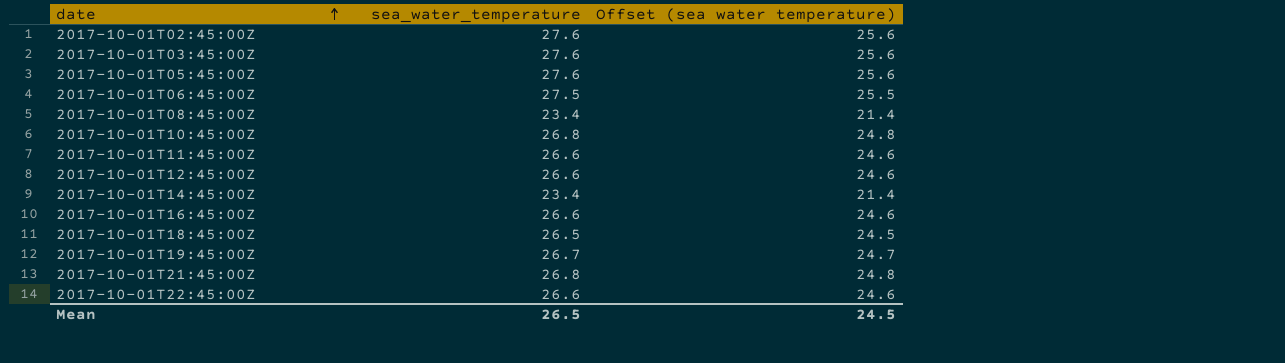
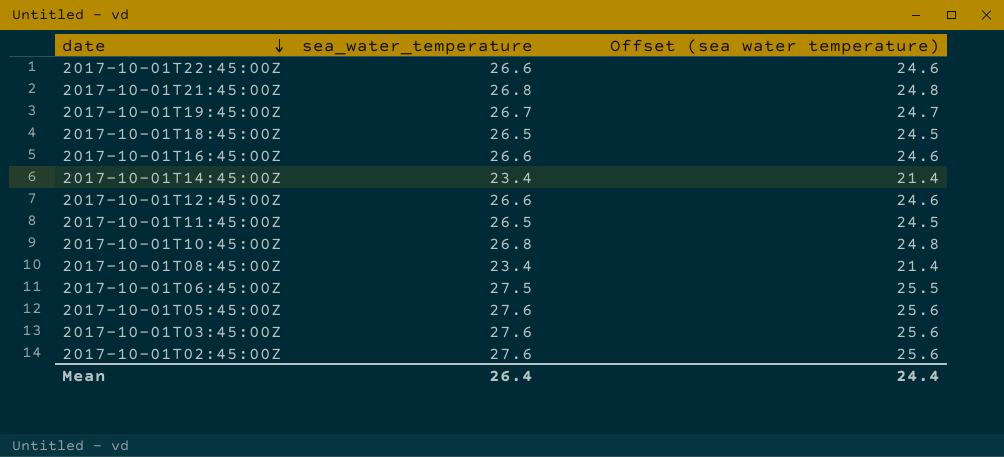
row order: date ascending -> date descending
2017-10-01T11:45:00Z | sea_water_temperature: 26.6 -> 26.5
2017-10-01T11:45:00Z | Offset (sea water temperature): 24.6 -> 24.5
Mean | sea_water_temperature: 26.5 -> 26.4
Mean | Offset (sea water temperature): 24.5 -> 24.4

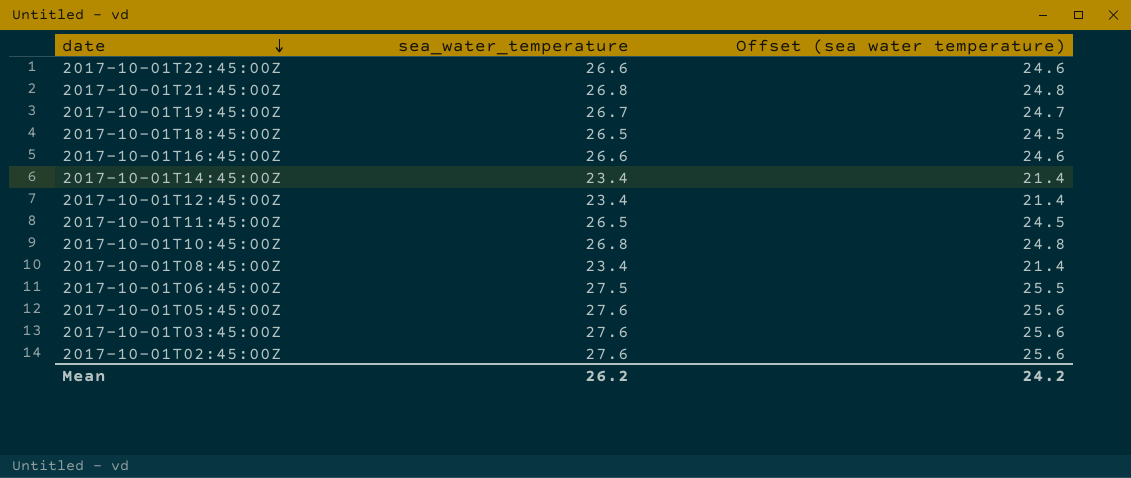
2017-10-01T12:45:00Z | sea_water_temperature: 26.6 -> 23.4
2017-10-01T12:45:00Z | Offset (sea water temperature): 24.6 -> 21.4
Mean | sea_water_temperature: 26.4 -> 26.2
Mean | Offset (sea water temperature): 24.4 -> 24.2

